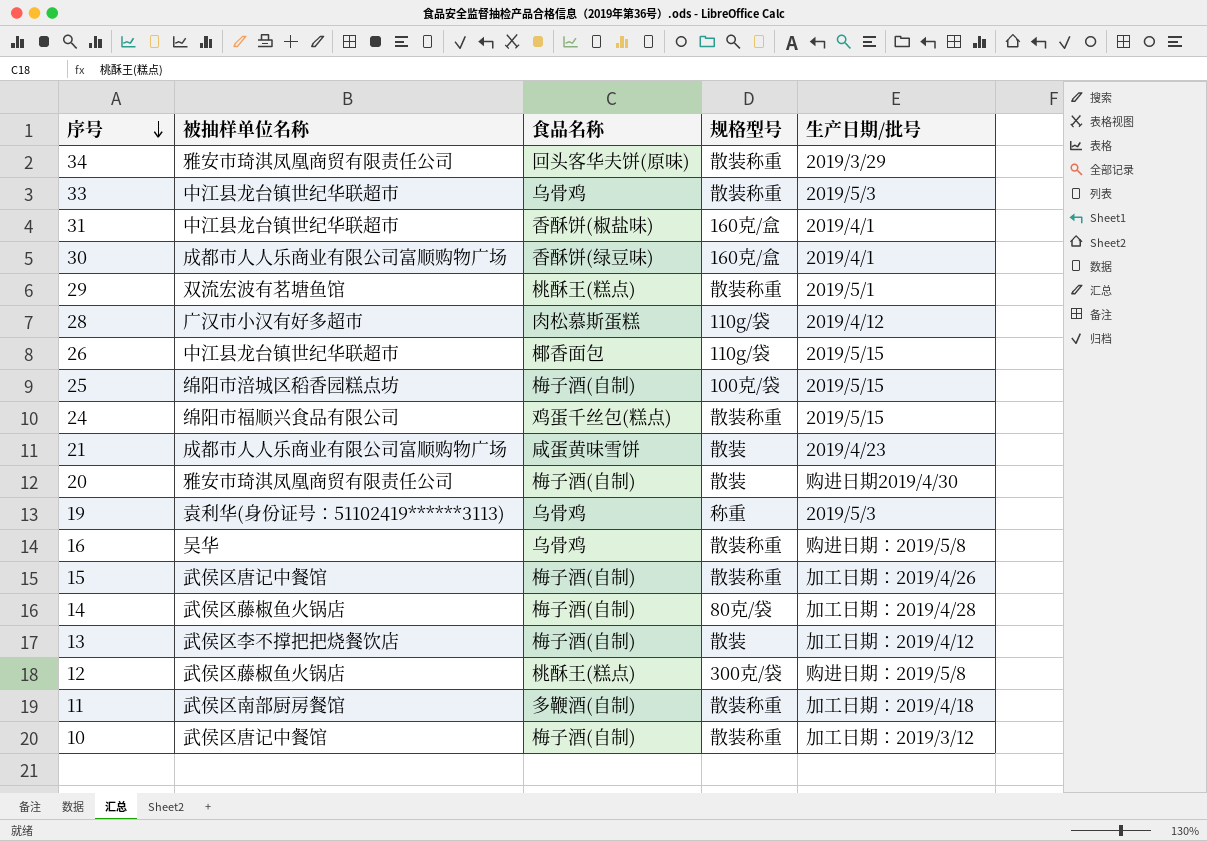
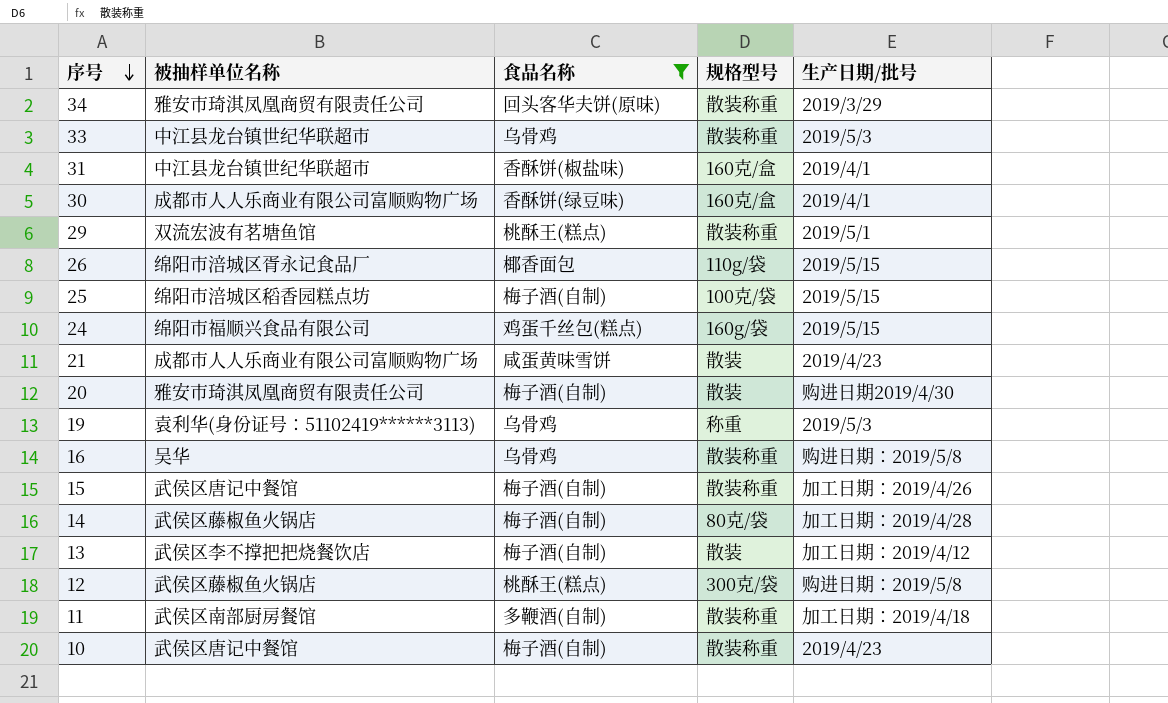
filter: none -> 食品名称 != 肉松慕斯蛋糕
26 | 被抽样单位名称: 中江县龙台镇世纪华联超市 -> 绵阳市涪城区胥永记食品厂
24 | 规格型号: 散装称重 -> 160g/袋
10 | 生产日期/批号: 加工日期：2019/3/12 -> 2019/4/23

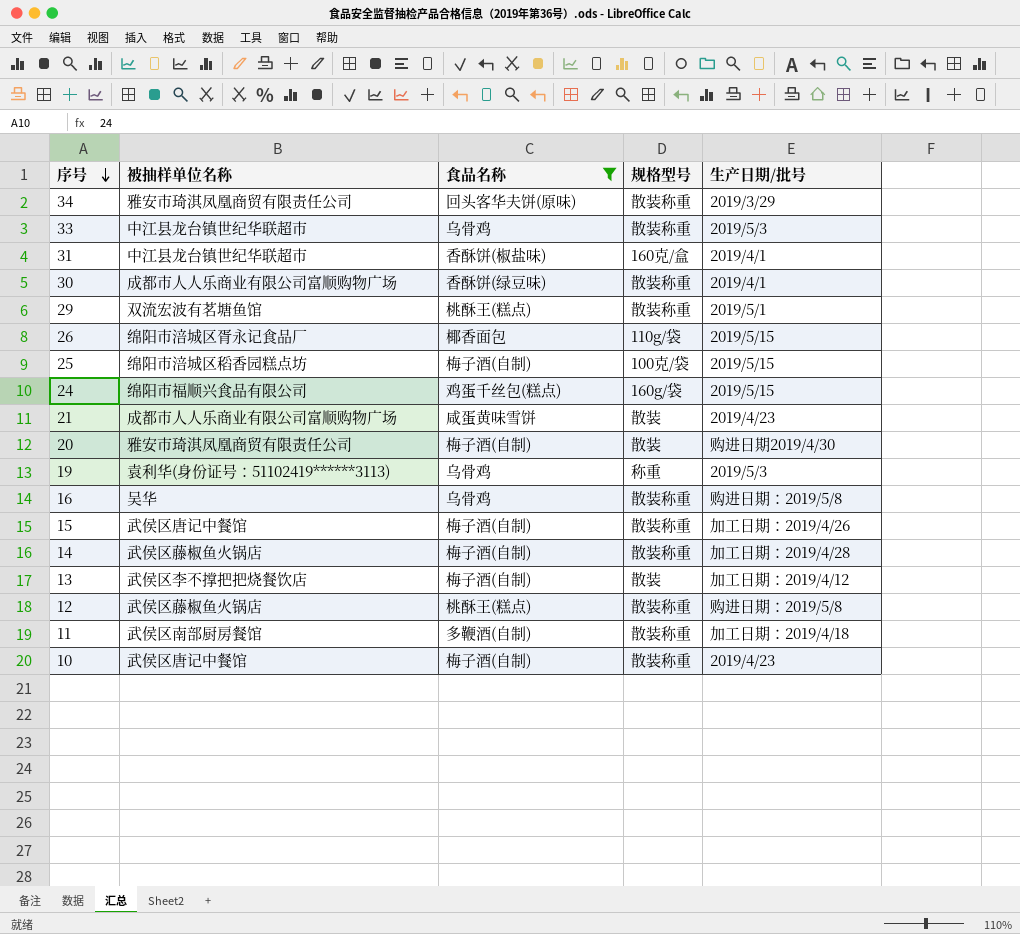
30 | 规格型号: 160克/盒 -> 散装称重
14 | 规格型号: 80克/袋 -> 散装称重
12 | 规格型号: 300克/袋 -> 散装称重

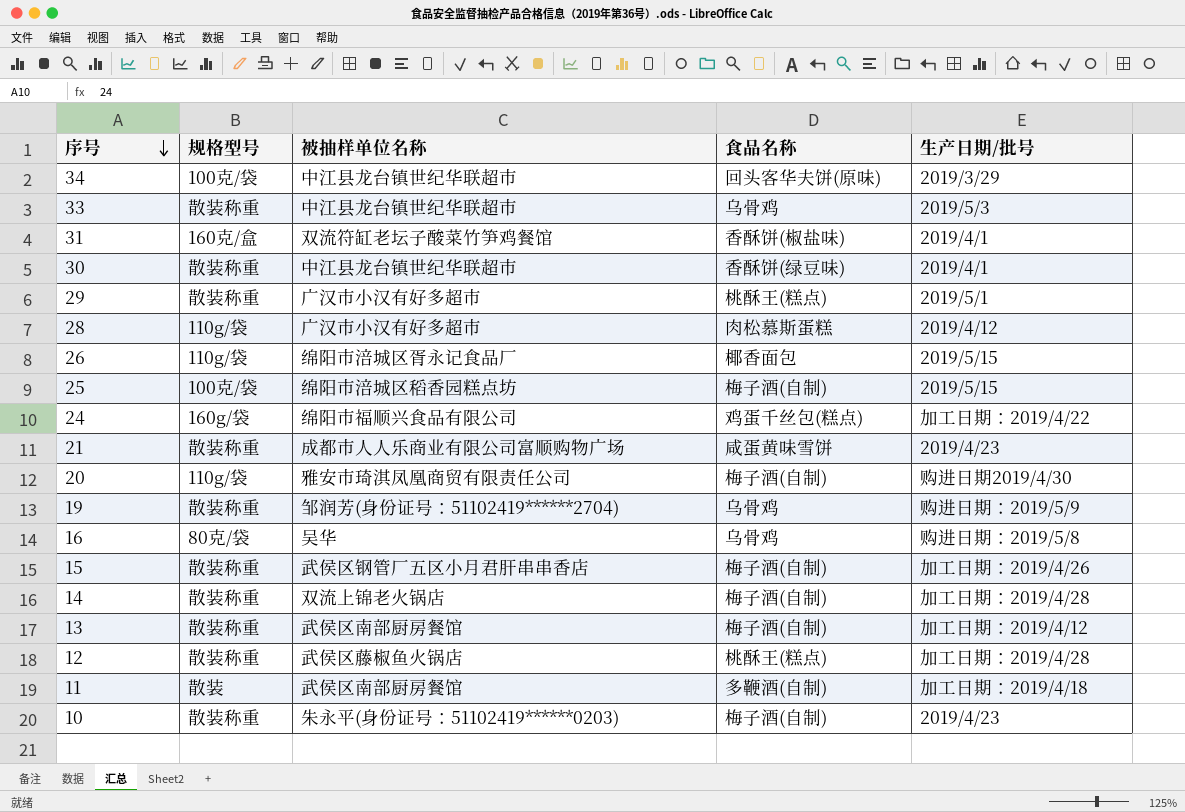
filter: 食品名称 != 肉松慕斯蛋糕 -> none
column 规格型号 | position: 4 -> 2
34 | 规格型号: 散装称重 -> 100克/袋
34 | 被抽样单位名称: 雅安市琦淇凤凰商贸有限责任公司 -> 中江县龙台镇世纪华联超市
31 | 被抽样单位名称: 中江县龙台镇世纪华联超市 -> 双流符缸老坛子酸菜竹笋鸡餐馆
30 | 被抽样单位名称: 成都市人人乐商业有限公司富顺购物广场 -> 中江县龙台镇世纪华联超市
29 | 被抽样单位名称: 双流宏波有茗塘鱼馆 -> 广汉市小汉有好多超市
24 | 生产日期/批号: 2019/5/15 -> 加工日期：2019/4/22
21 | 规格型号: 散装 -> 散装称重
20 | 规格型号: 散装 -> 110g/袋
19 | 规格型号: 称重 -> 散装称重
19 | 被抽样单位名称: 袁利华(身份证号：51102419******3113) -> 邹润芳(身份证号：51102419******2704)
19 | 生产日期/批号: 2019/5/3 -> 购进日期：2019/5/9
16 | 规格型号: 散装称重 -> 80克/袋
15 | 被抽样单位名称: 武侯区唐记中餐馆 -> 武侯区钢管厂五区小月君肝串串香店
14 | 被抽样单位名称: 武侯区藤椒鱼火锅店 -> 双流上锦老火锅店
13 | 规格型号: 散装 -> 散装称重
13 | 被抽样单位名称: 武侯区李不撑把把烧餐饮店 -> 武侯区南部厨房餐馆
12 | 生产日期/批号: 购进日期：2019/5/8 -> 加工日期：2019/4/28
11 | 规格型号: 散装称重 -> 散装
10 | 被抽样单位名称: 武侯区唐记中餐馆 -> 朱永平(身份证号：51102419******0203)

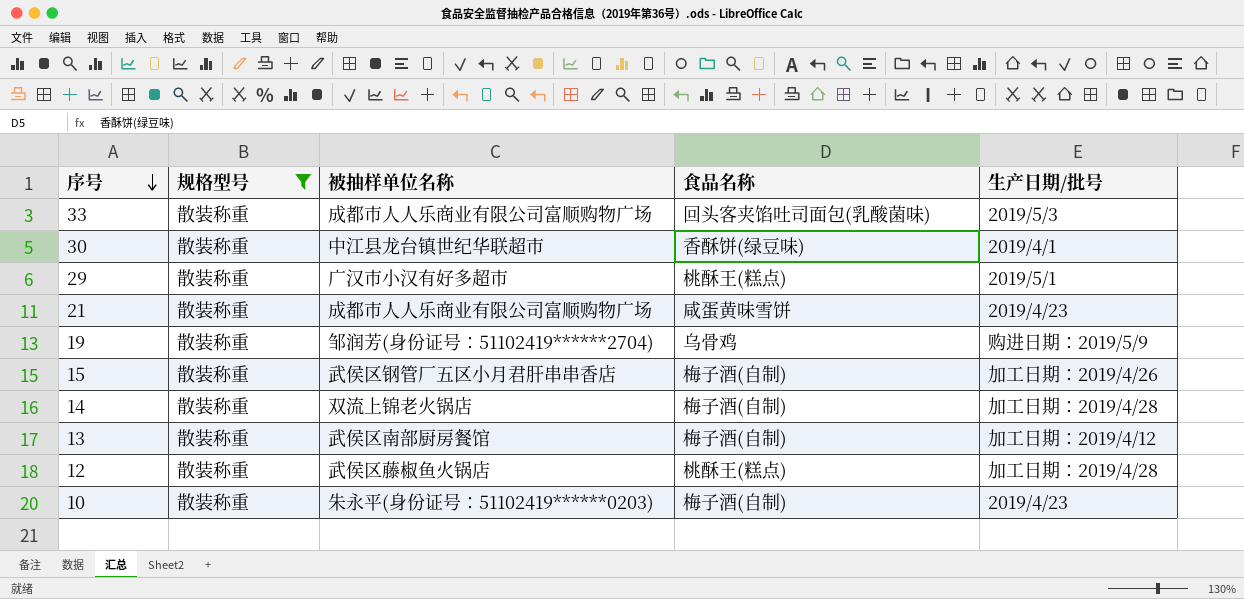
filter: none -> 规格型号 = 散装称重
33 | 被抽样单位名称: 中江县龙台镇世纪华联超市 -> 成都市人人乐商业有限公司富顺购物广场
33 | 食品名称: 乌骨鸡 -> 回头客夹馅吐司面包(乳酸菌味)

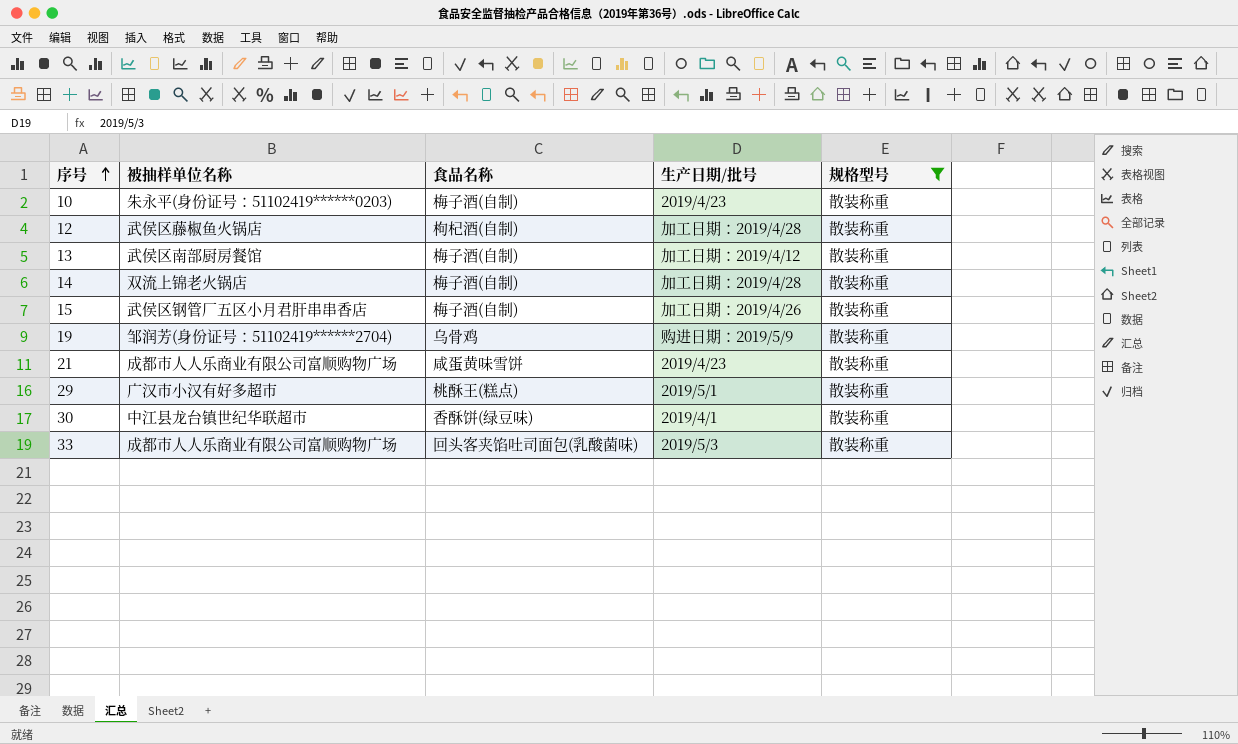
row order: 序号 descending -> 序号 ascending
column 规格型号 | position: 2 -> 5
12 | 食品名称: 桃酥王(糕点) -> 枸杞酒(自制)

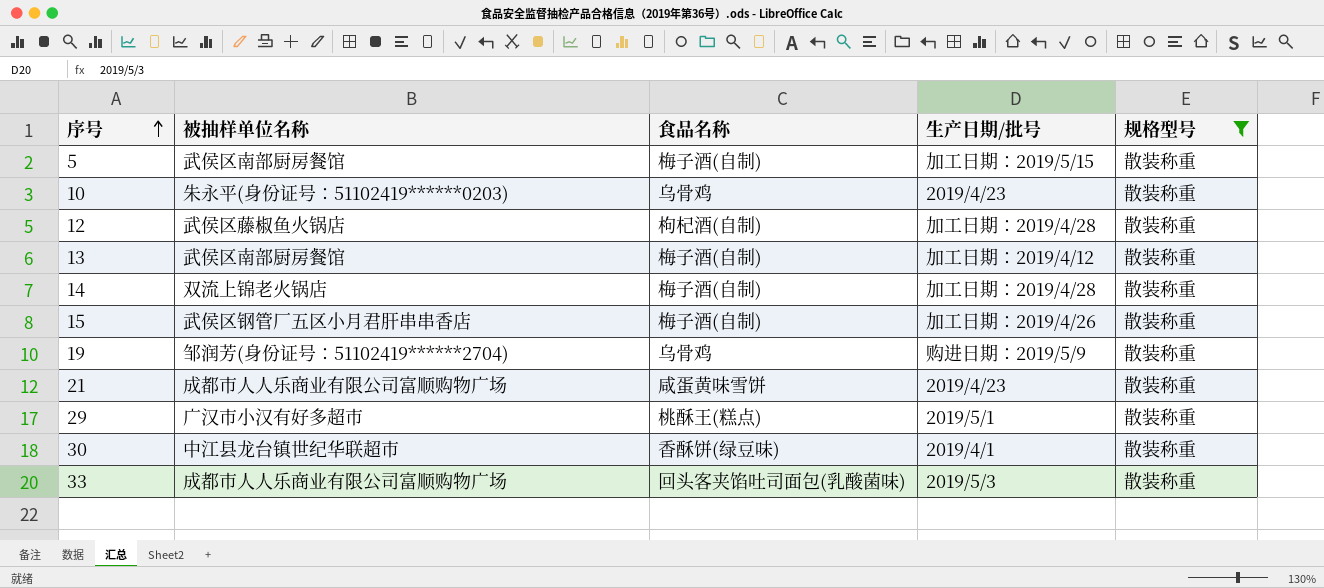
row 5: none -> 武侯区南部厨房餐馆 | 梅子酒(自制) | 加工日期：2019/5/15 | 散装称重
10 | 食品名称: 梅子酒(自制) -> 乌骨鸡

